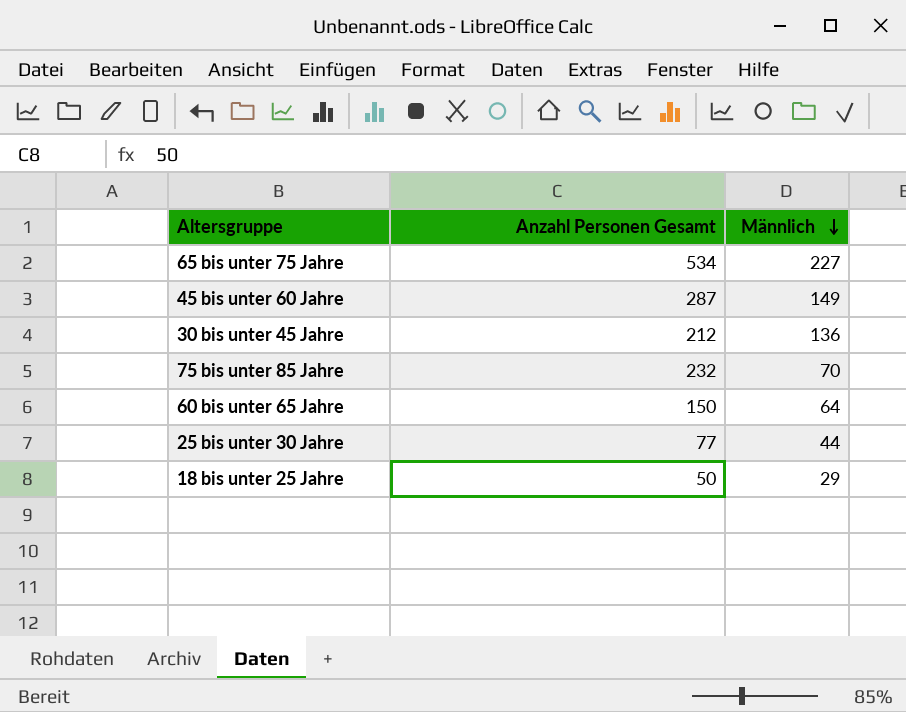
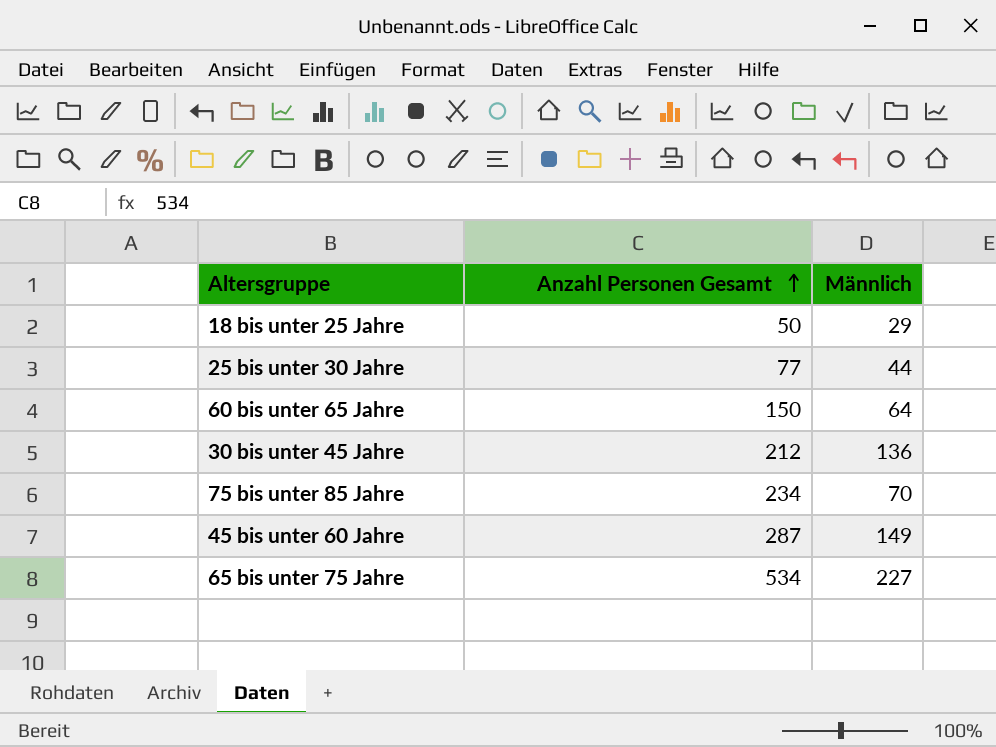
row order: Männlich descending -> Anzahl Personen Gesamt ascending
75 bis unter 85 Jahre | Anzahl Personen Gesamt: 232 -> 234

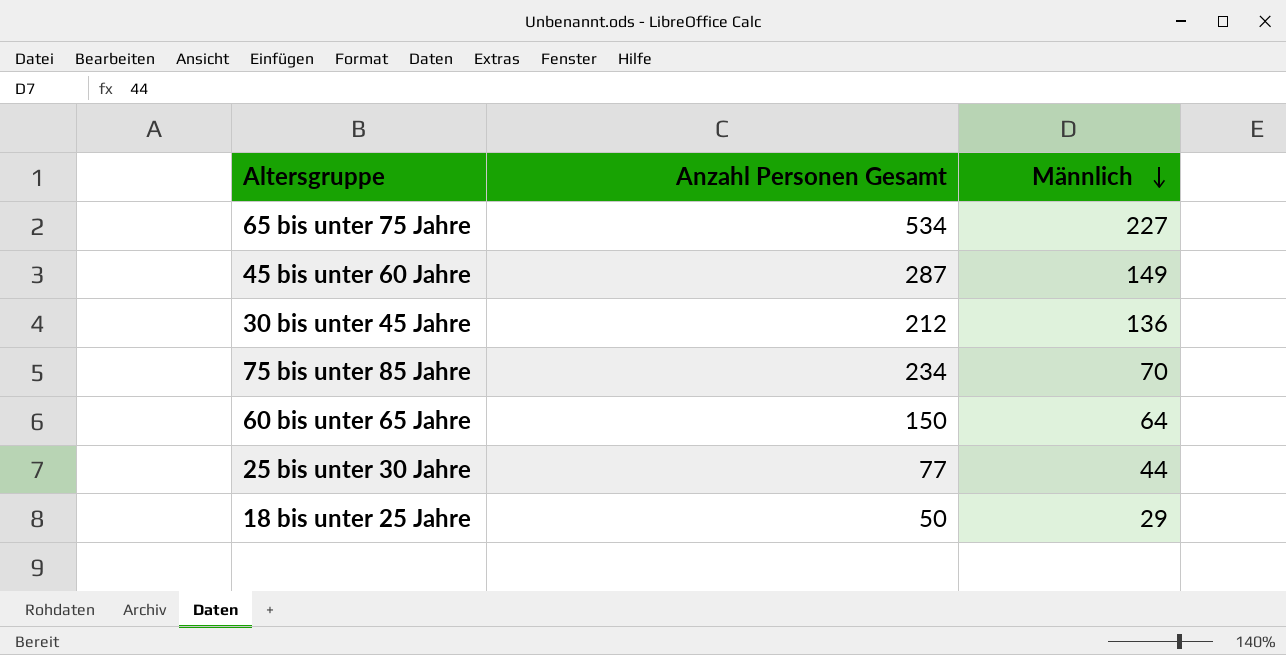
row order: Anzahl Personen Gesamt ascending -> Männlich descending

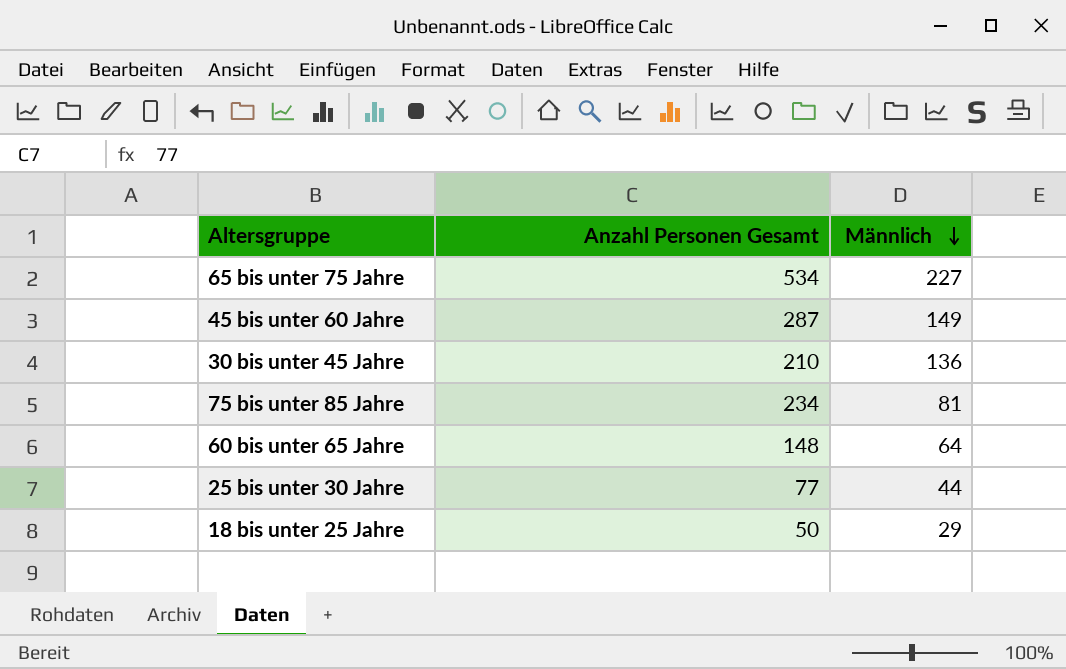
30 bis unter 45 Jahre | Anzahl Personen Gesamt: 212 -> 210
75 bis unter 85 Jahre | Männlich: 70 -> 81
60 bis unter 65 Jahre | Anzahl Personen Gesamt: 150 -> 148

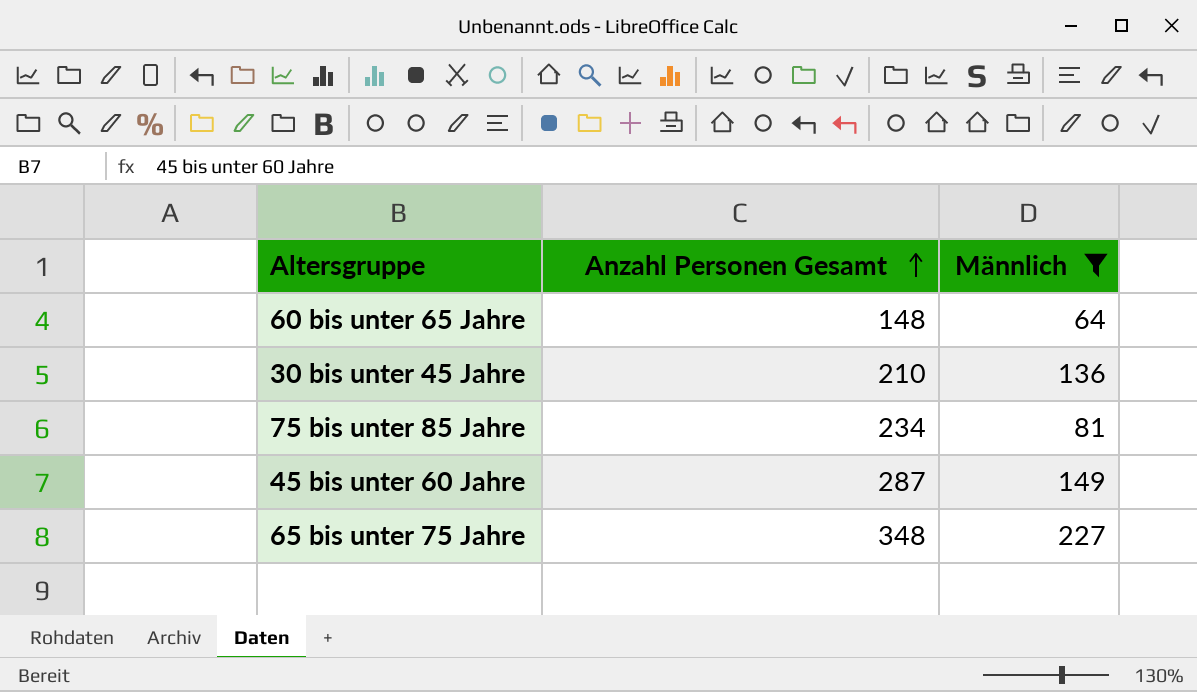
filter: none -> Männlich >= 64
row order: Männlich descending -> Anzahl Personen Gesamt ascending
65 bis unter 75 Jahre | Anzahl Personen Gesamt: 534 -> 348

